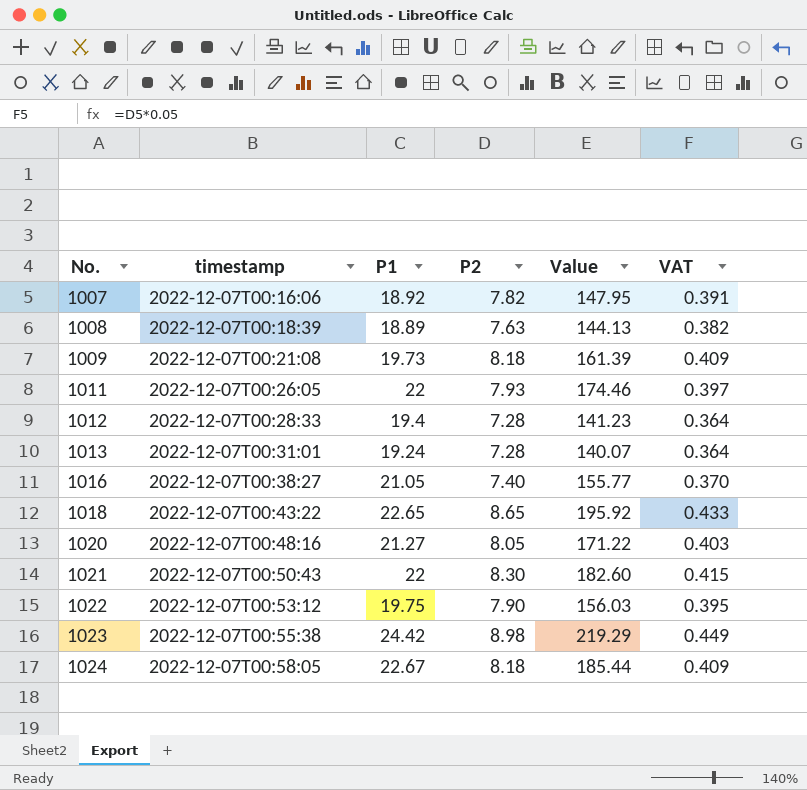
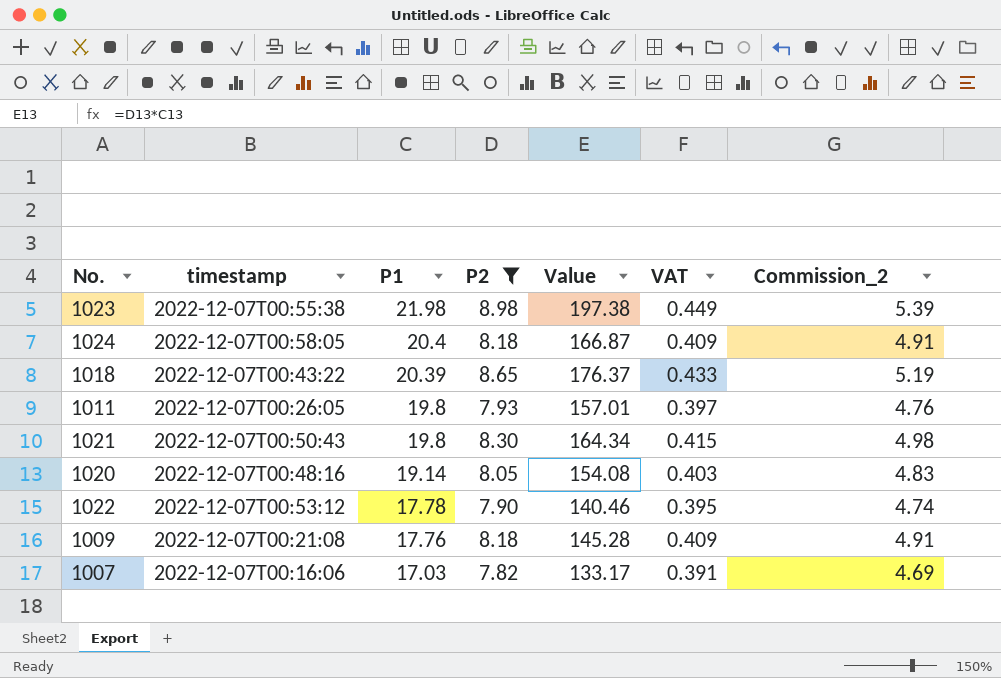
filter: none -> P2 >= 7.82
row order: No. ascending -> P1 descending
column Commission_2 | formula: none -> [P2] * 0.6
1023 | P1: 24.42 -> 21.98
1023 | Value: 219.29 -> 197.38
1024 | P1: 22.67 -> 20.4
1024 | Value: 185.44 -> 166.87
1018 | P1: 22.65 -> 20.39
1018 | Value: 195.92 -> 176.37
1011 | P1: 22 -> 19.8
1011 | Value: 174.46 -> 157.01
1021 | P1: 22 -> 19.8
1021 | Value: 182.60 -> 164.34
1020 | P1: 21.27 -> 19.14
1020 | Value: 171.22 -> 154.08
1022 | P1: 19.75 -> 17.78
1022 | Value: 156.03 -> 140.46
1009 | P1: 19.73 -> 17.76
1009 | Value: 161.39 -> 145.28
1007 | P1: 18.92 -> 17.03
1007 | Value: 147.95 -> 133.17

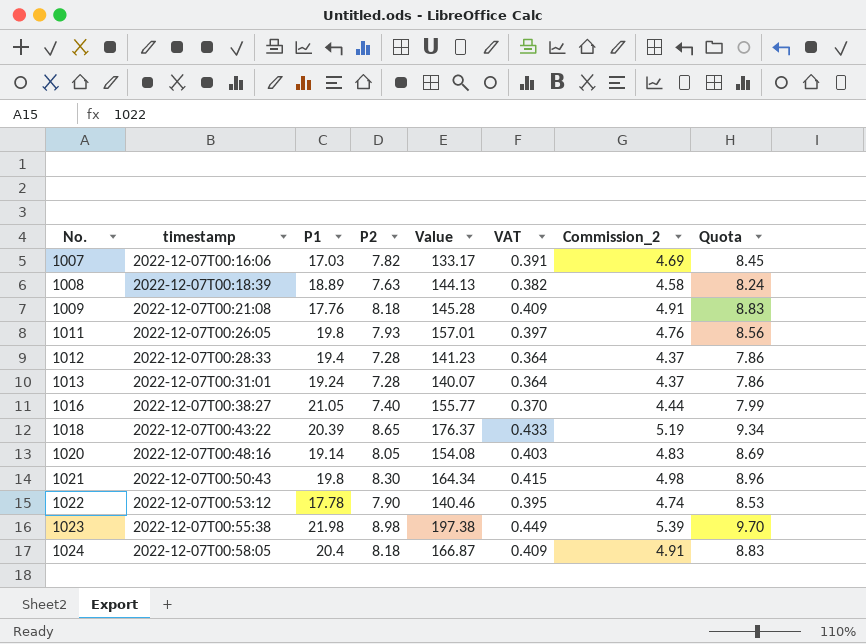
filter: P2 >= 7.82 -> none
row order: P1 descending -> No. ascending
column Quota | formula: none -> [P2] * 1.08

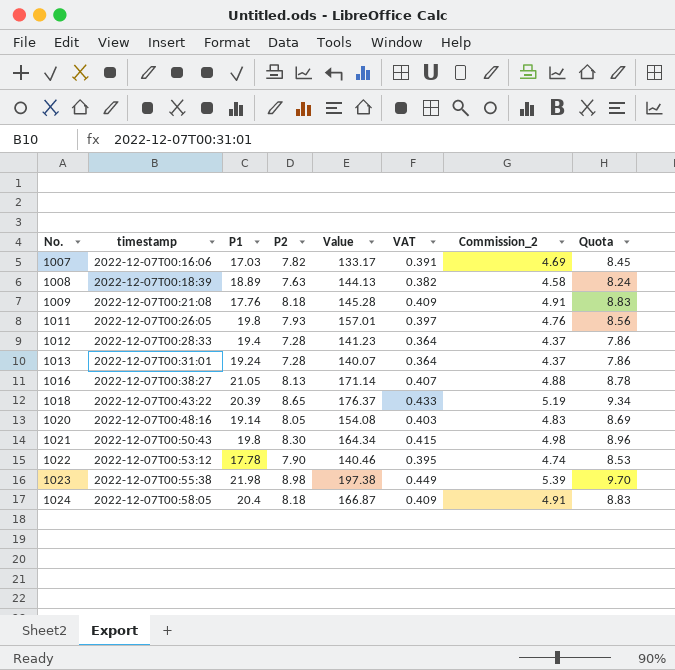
1016 | P2: 7.40 -> 8.13
1016 | Value: 155.77 -> 171.14
1016 | VAT: 0.370 -> 0.407
1016 | Commission_2: 4.44 -> 4.88
1016 | Quota: 7.99 -> 8.78

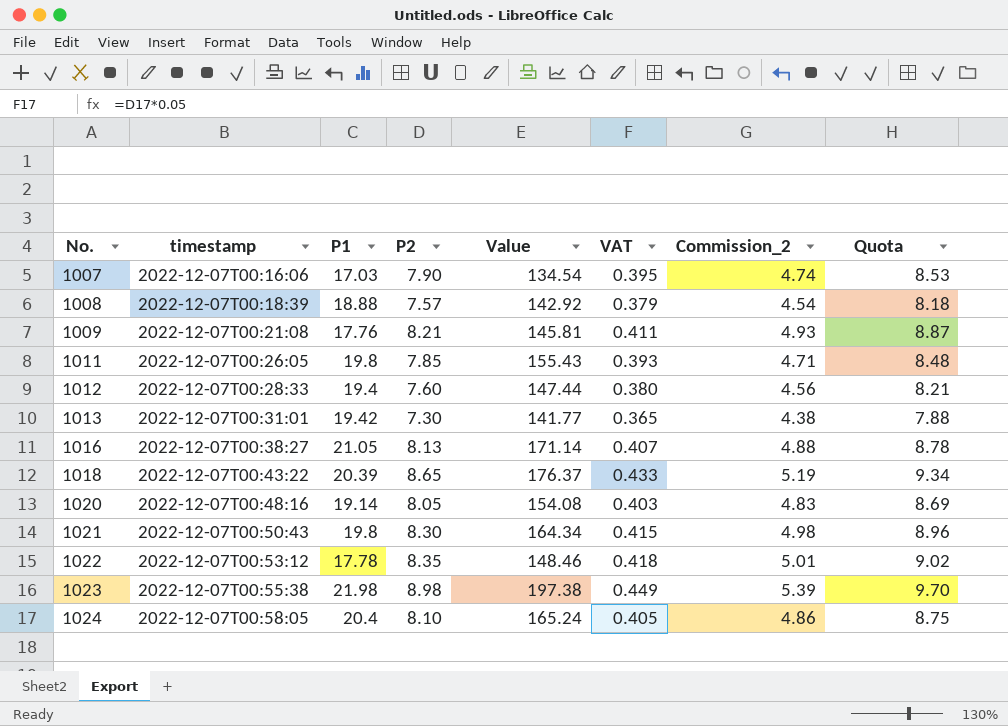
1007 | P2: 7.82 -> 7.90
1007 | Value: 133.17 -> 134.54
1007 | VAT: 0.391 -> 0.395
1007 | Commission_2: 4.69 -> 4.74
1007 | Quota: 8.45 -> 8.53
1008 | P1: 18.89 -> 18.88
1008 | P2: 7.63 -> 7.57
1008 | Value: 144.13 -> 142.92
1008 | VAT: 0.382 -> 0.379
1008 | Commission_2: 4.58 -> 4.54
1008 | Quota: 8.24 -> 8.18
1009 | P2: 8.18 -> 8.21
1009 | Value: 145.28 -> 145.81
1009 | VAT: 0.409 -> 0.411
1009 | Commission_2: 4.91 -> 4.93
1009 | Quota: 8.83 -> 8.87
1011 | P2: 7.93 -> 7.85
1011 | Value: 157.01 -> 155.43
1011 | VAT: 0.397 -> 0.393
1011 | Commission_2: 4.76 -> 4.71
1011 | Quota: 8.56 -> 8.48
1012 | P2: 7.28 -> 7.60
1012 | Value: 141.23 -> 147.44
1012 | VAT: 0.364 -> 0.380
1012 | Commission_2: 4.37 -> 4.56
1012 | Quota: 7.86 -> 8.21
1013 | P1: 19.24 -> 19.42
1013 | P2: 7.28 -> 7.30
1013 | Value: 140.07 -> 141.77
1013 | VAT: 0.364 -> 0.365
1013 | Commission_2: 4.37 -> 4.38
1013 | Quota: 7.86 -> 7.88
1022 | P2: 7.90 -> 8.35
1022 | Value: 140.46 -> 148.46
1022 | VAT: 0.395 -> 0.418
1022 | Commission_2: 4.74 -> 5.01
1022 | Quota: 8.53 -> 9.02
1024 | P2: 8.18 -> 8.10
1024 | Value: 166.87 -> 165.24
1024 | VAT: 0.409 -> 0.405
1024 | Commission_2: 4.91 -> 4.86
1024 | Quota: 8.83 -> 8.75

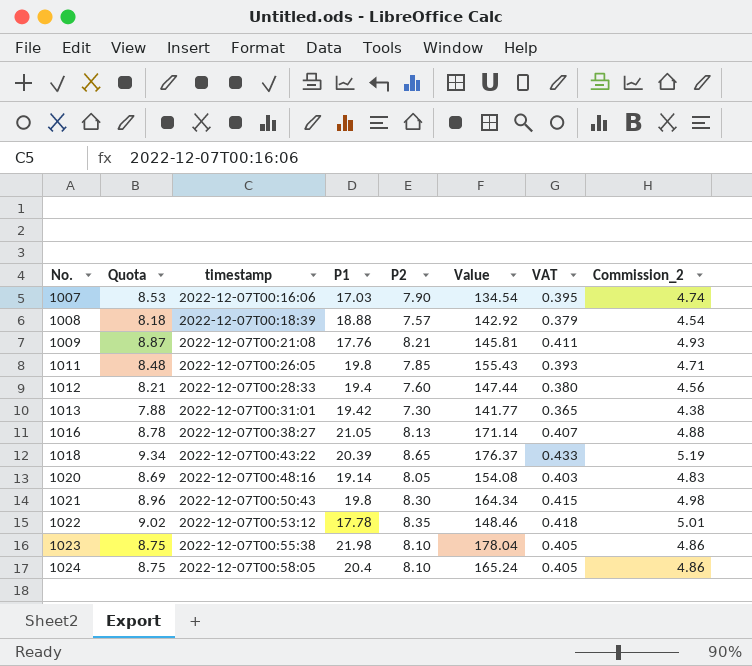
column Quota | position: 8 -> 2
1023 | Quota: 9.70 -> 8.75
1023 | P2: 8.98 -> 8.10
1023 | Value: 197.38 -> 178.04
1023 | VAT: 0.449 -> 0.405
1023 | Commission_2: 5.39 -> 4.86

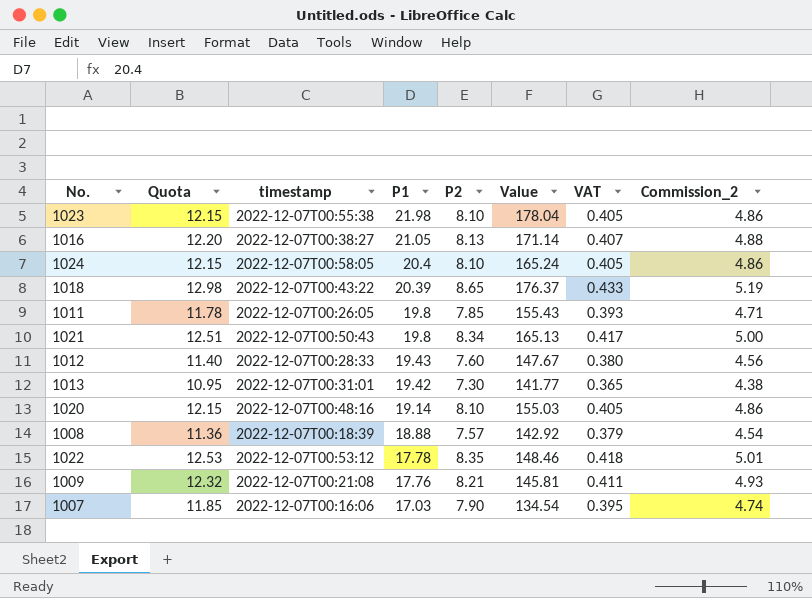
row order: No. ascending -> P1 descending
column Quota | formula: [P2] * 1.08 -> [P2] * 1.5
1021 | P2: 8.30 -> 8.34
1021 | Value: 164.34 -> 165.13
1021 | VAT: 0.415 -> 0.417
1021 | Commission_2: 4.98 -> 5.00
1012 | P1: 19.4 -> 19.43
1012 | Value: 147.44 -> 147.67
1020 | P2: 8.05 -> 8.10
1020 | Value: 154.08 -> 155.03
1020 | VAT: 0.403 -> 0.405
1020 | Commission_2: 4.83 -> 4.86

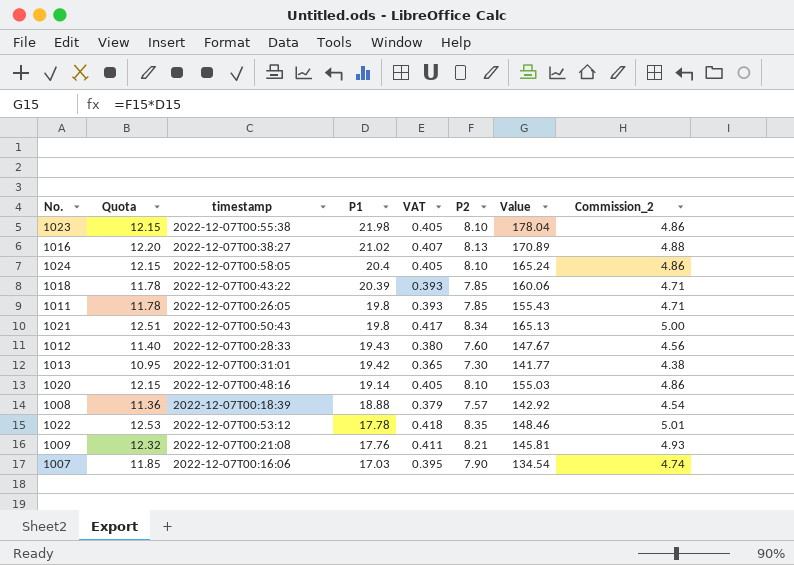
column VAT | position: 7 -> 5
1016 | P1: 21.05 -> 21.02
1016 | Value: 171.14 -> 170.89
1018 | Quota: 12.98 -> 11.78
1018 | VAT: 0.433 -> 0.393
1018 | P2: 8.65 -> 7.85
1018 | Value: 176.37 -> 160.06
1018 | Commission_2: 5.19 -> 4.71

